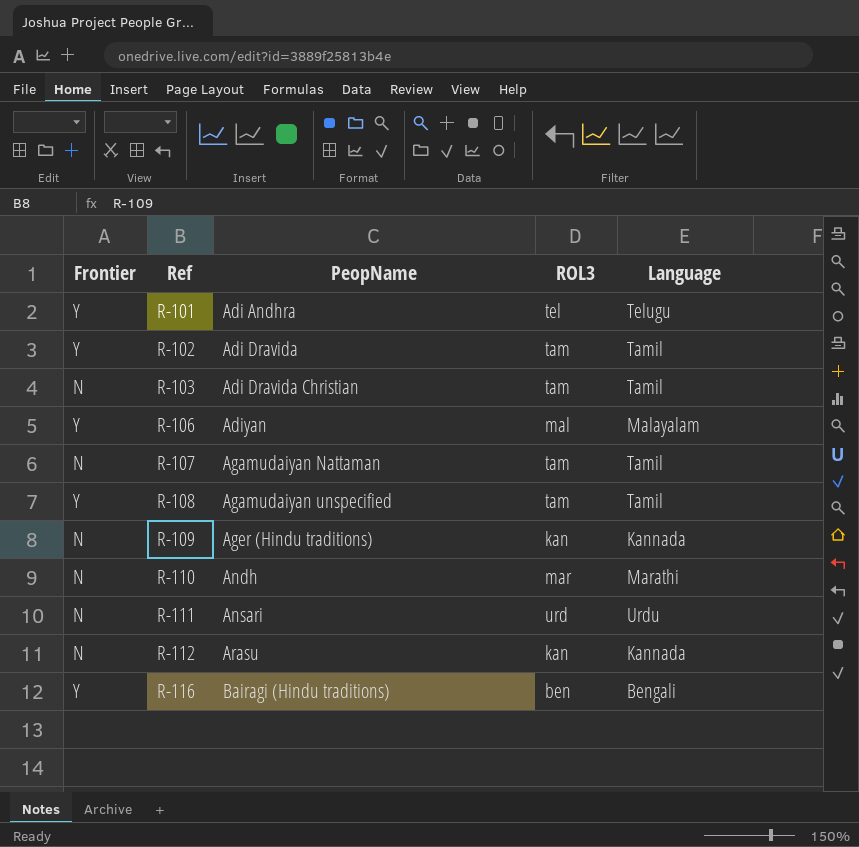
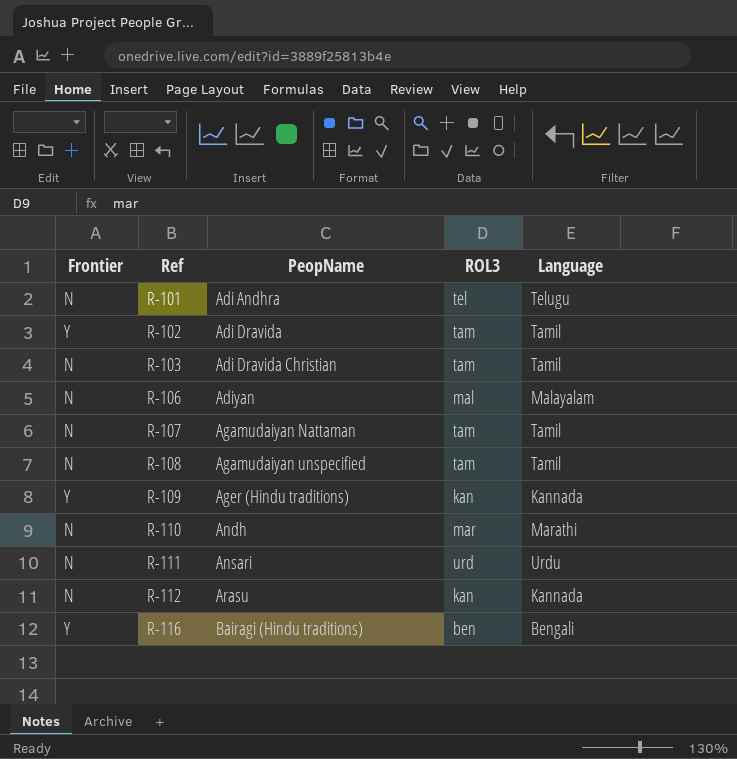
R-101 | Frontier: Y -> N
R-106 | Frontier: Y -> N
R-108 | Frontier: Y -> N
R-109 | Frontier: N -> Y

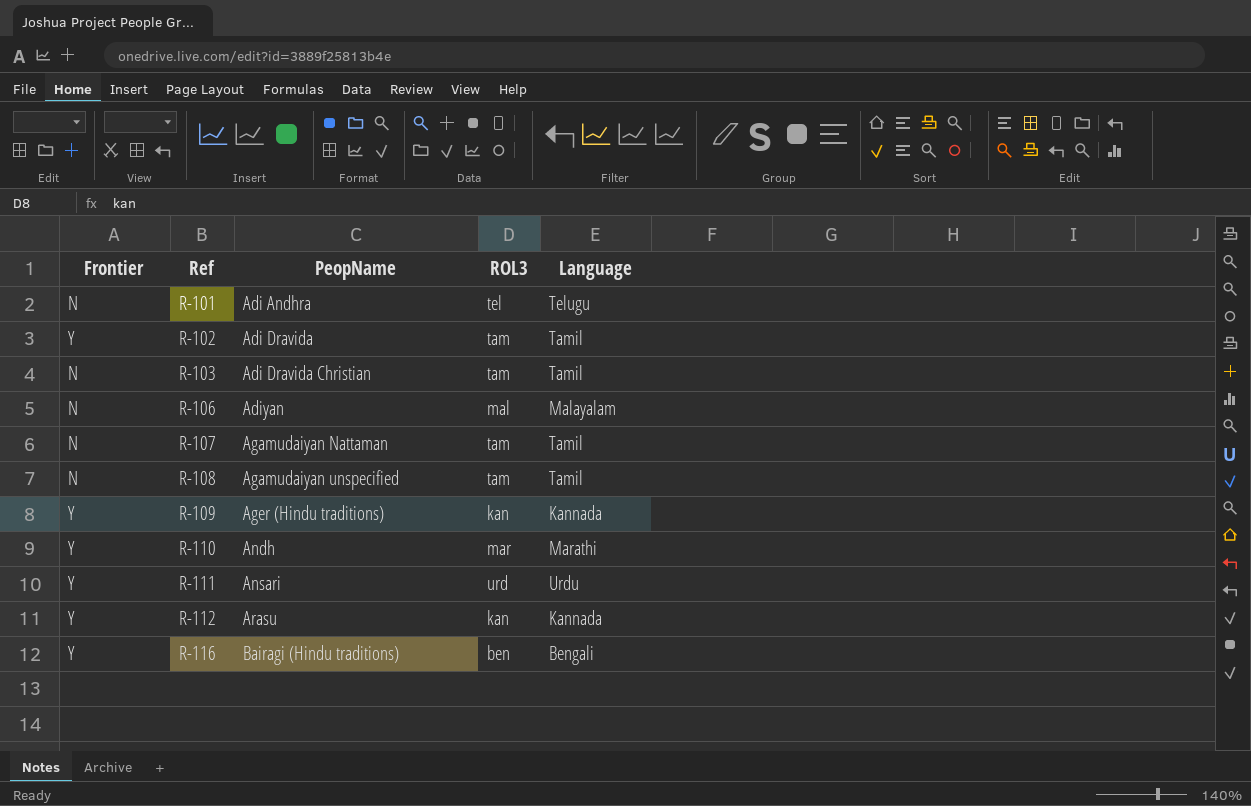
R-110 | Frontier: N -> Y
R-111 | Frontier: N -> Y
R-112 | Frontier: N -> Y

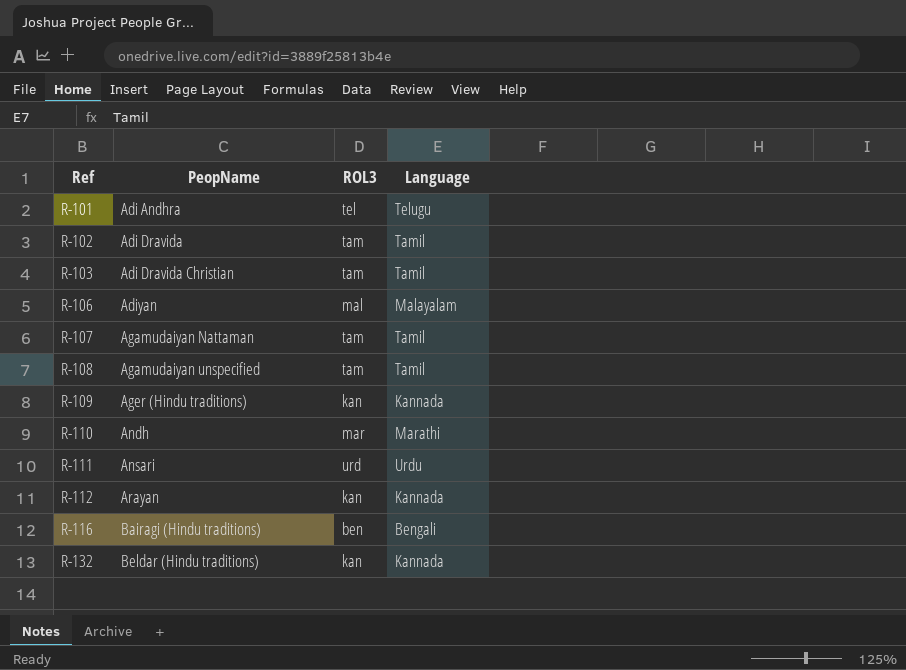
column Frontier | position: 1 -> none
R-112 | PeopName: Arasu -> Arayan
row R-132: none -> Beldar (Hindu traditions) | kan | Kannada

